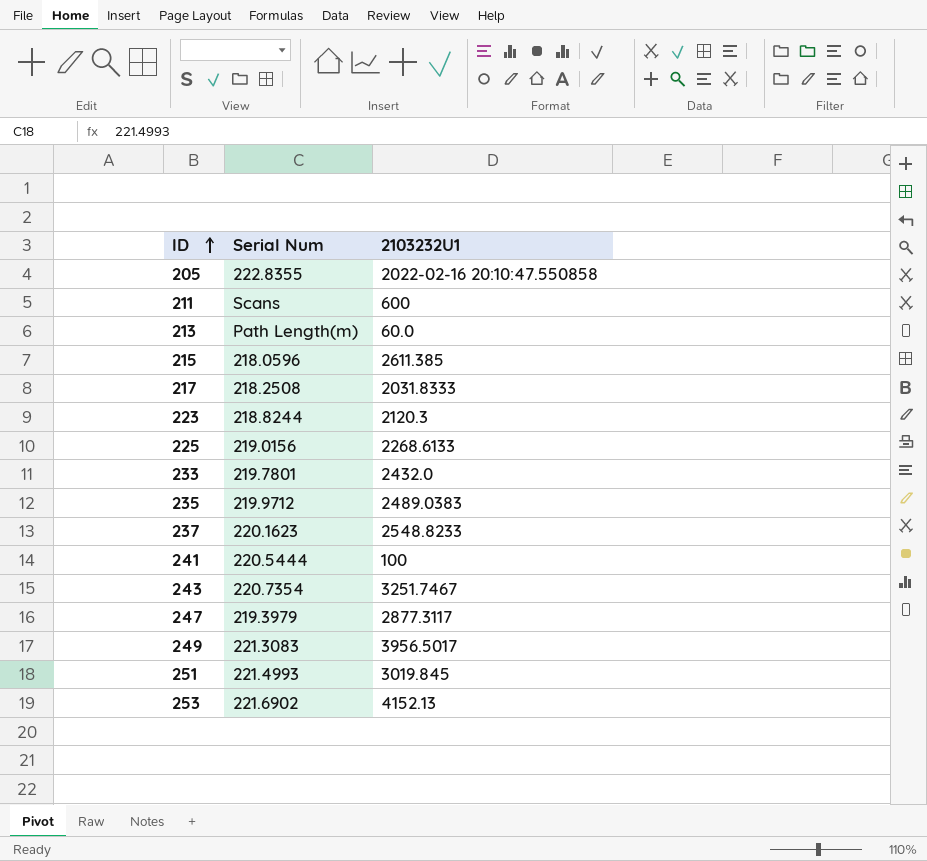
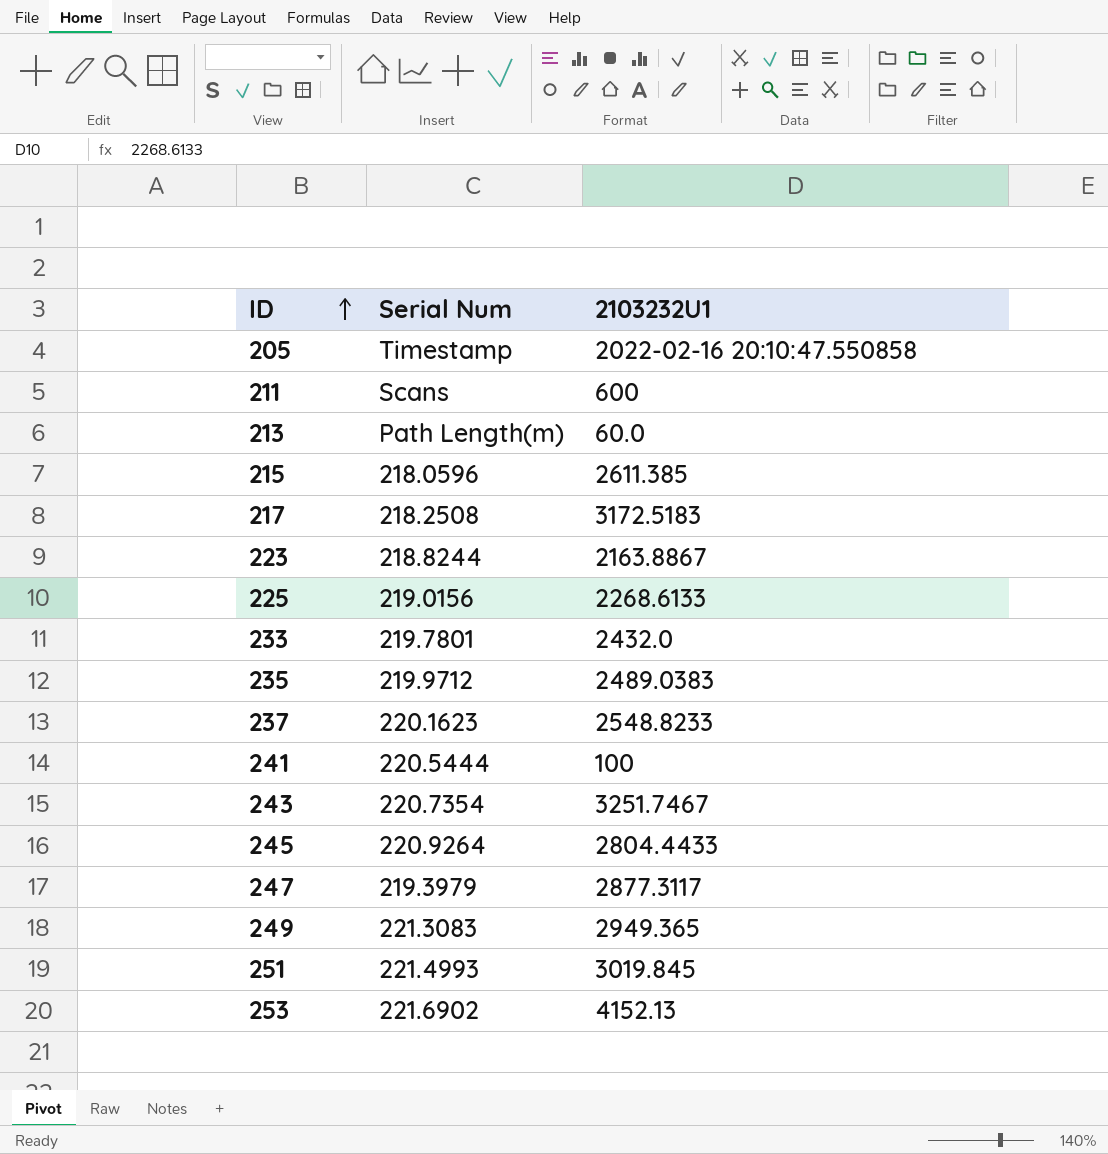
205 | Serial Num: 222.8355 -> Timestamp
217 | 2103232U1: 2031.8333 -> 3172.5183
223 | 2103232U1: 2120.3 -> 2163.8867
row 245: none -> 220.9264 | 2804.4433
249 | 2103232U1: 3956.5017 -> 2949.365

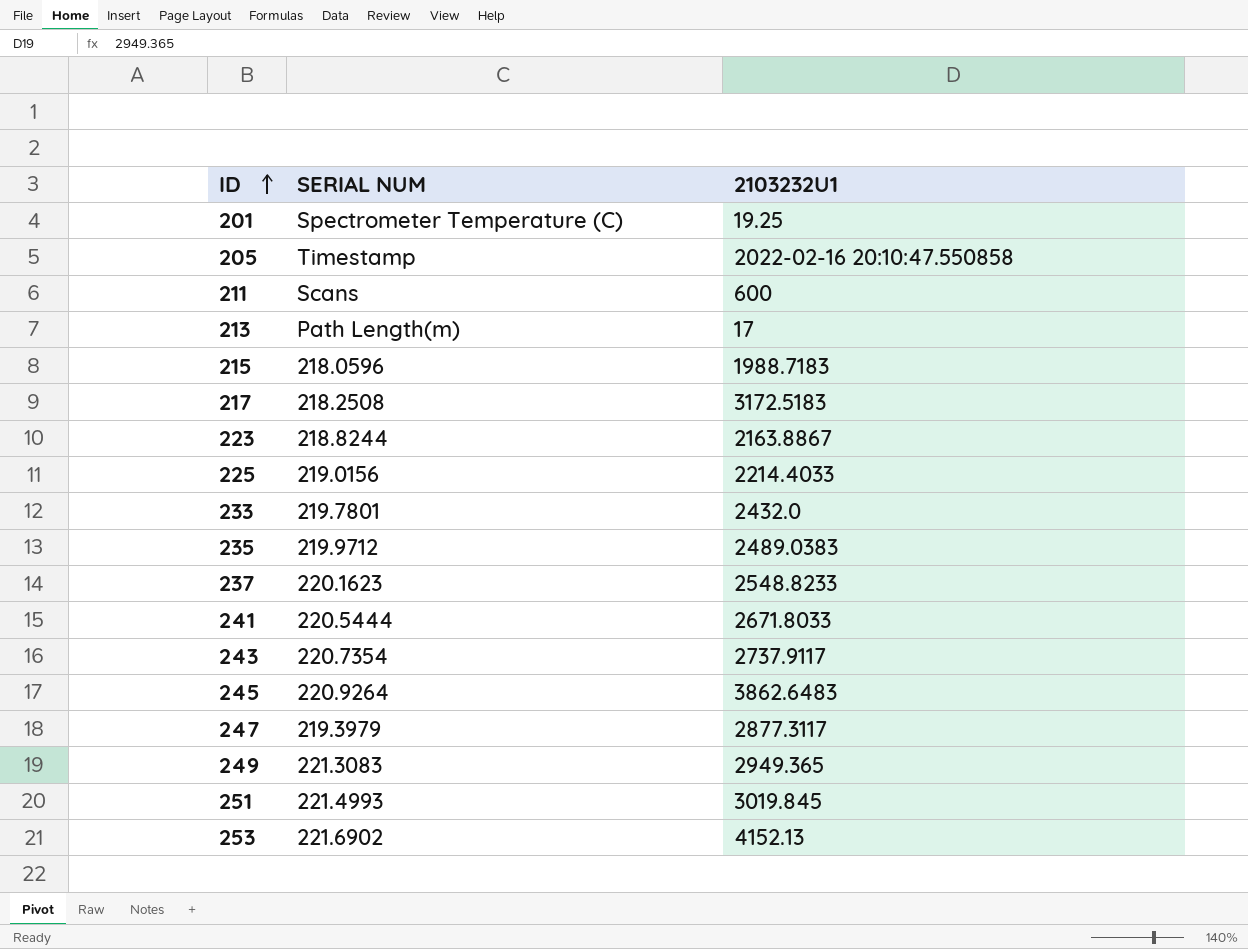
column name: Serial Num -> SERIAL NUM
row 201: none -> Spectrometer Temperature (C) | 19.25
213 | 2103232U1: 60.0 -> 17
215 | 2103232U1: 2611.385 -> 1988.7183
225 | 2103232U1: 2268.6133 -> 2214.4033
241 | 2103232U1: 100 -> 2671.8033
243 | 2103232U1: 3251.7467 -> 2737.9117
245 | 2103232U1: 2804.4433 -> 3862.6483

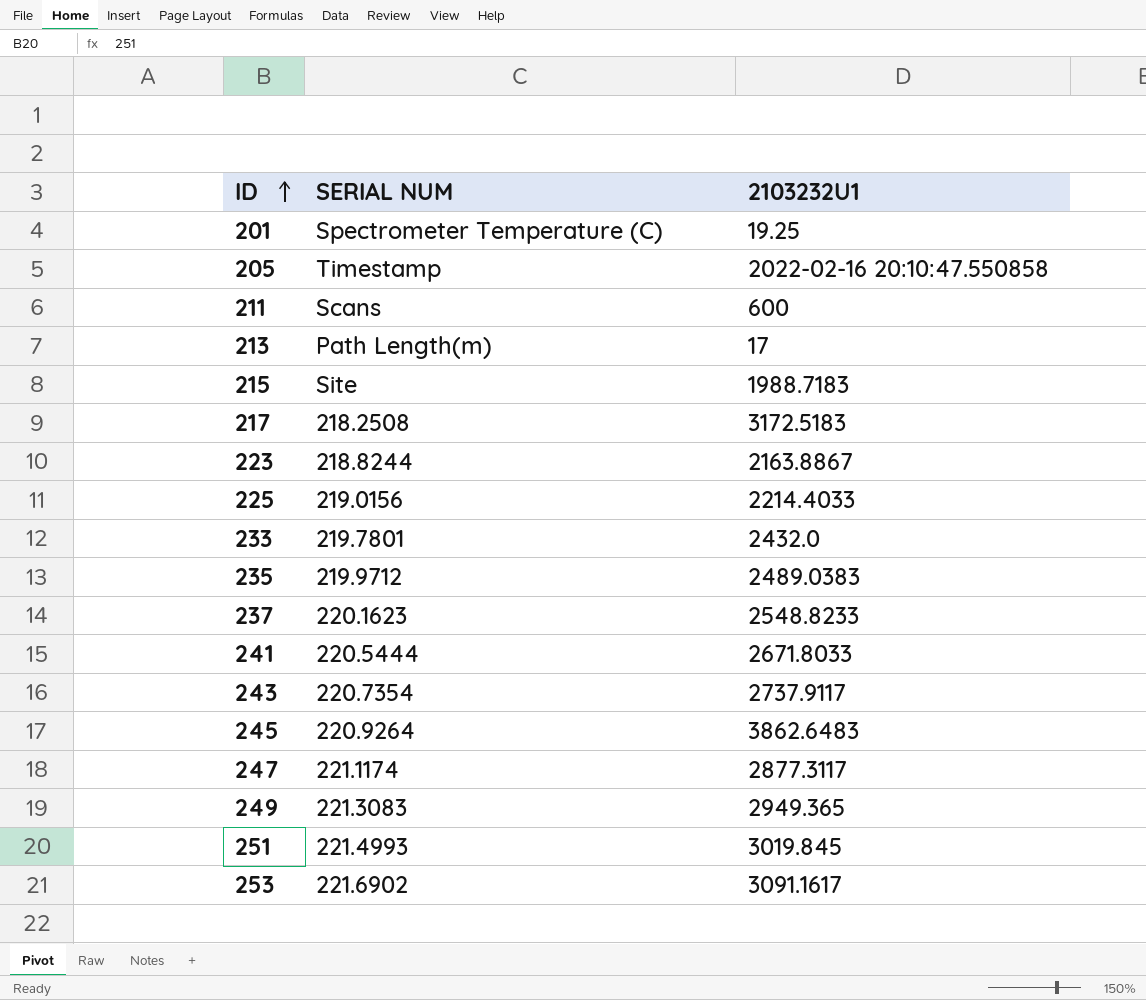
215 | SERIAL NUM: 218.0596 -> Site
247 | SERIAL NUM: 219.3979 -> 221.1174
253 | 2103232U1: 4152.13 -> 3091.1617

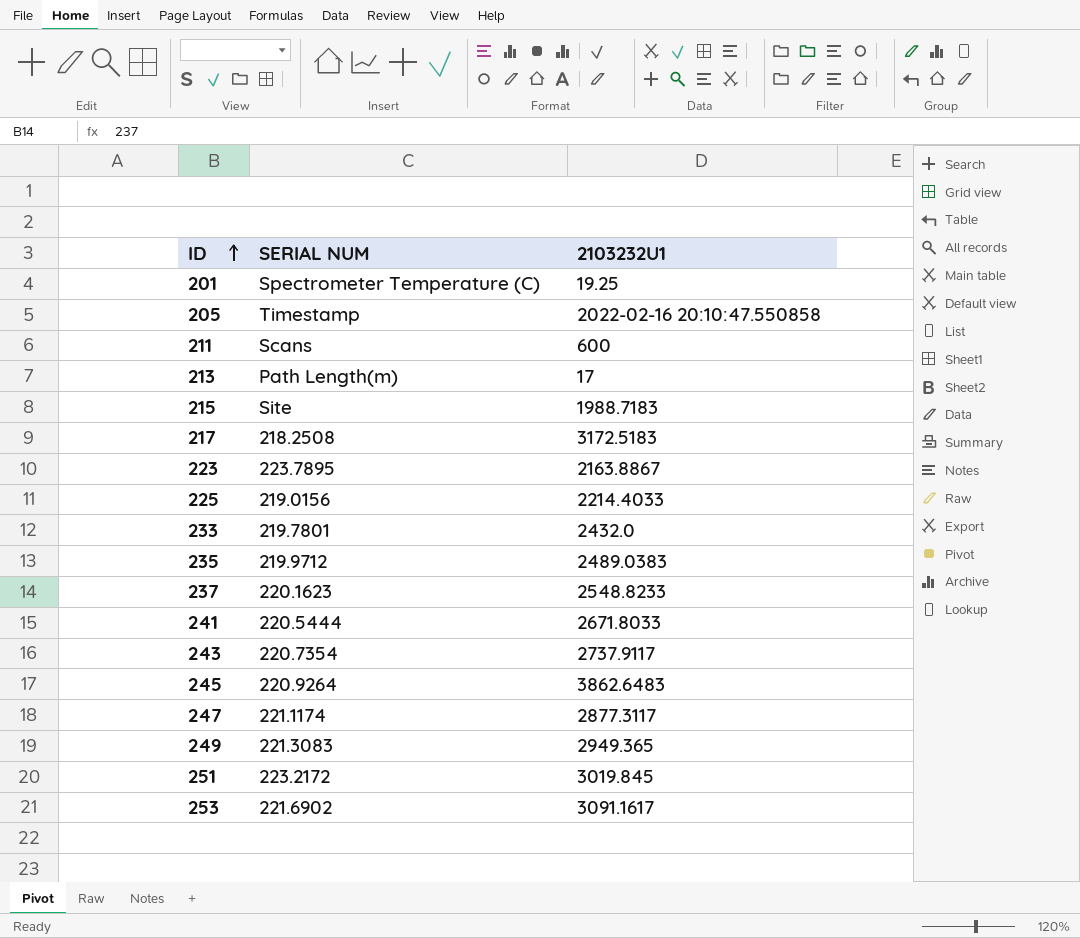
223 | SERIAL NUM: 218.8244 -> 223.7895
251 | SERIAL NUM: 221.4993 -> 223.2172

